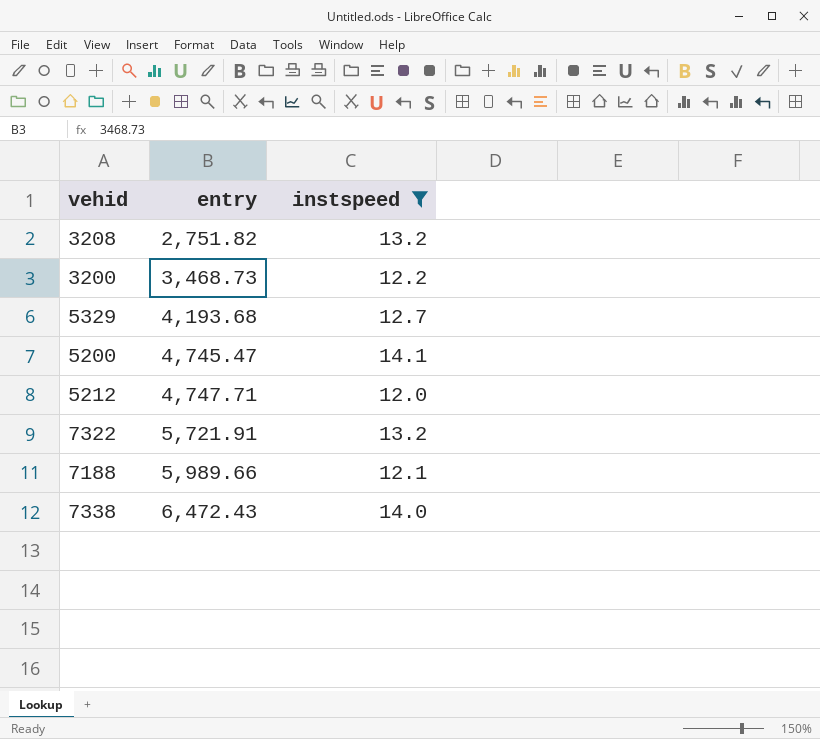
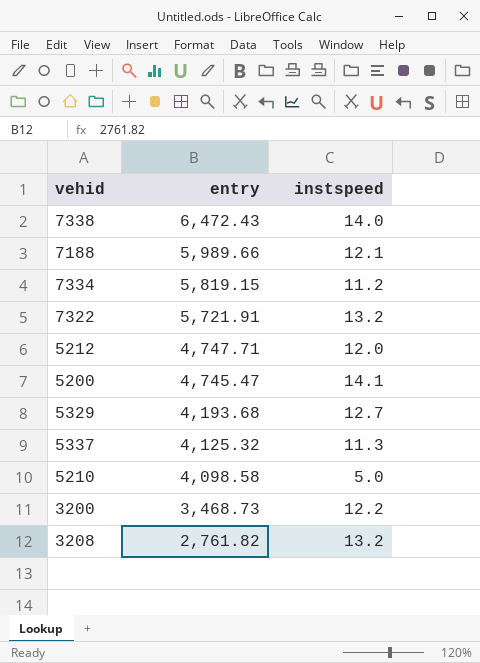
filter: instspeed >= 12.0 -> none
row order: entry ascending -> entry descending
3208 | entry: 2,751.82 -> 2,761.82

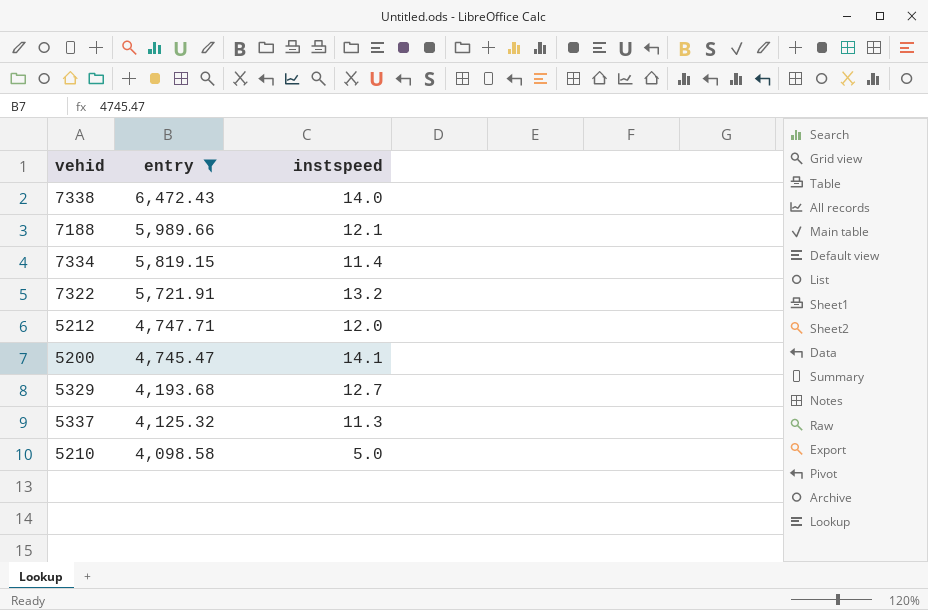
filter: none -> entry >= 4,098.58
7334 | instspeed: 11.2 -> 11.4

